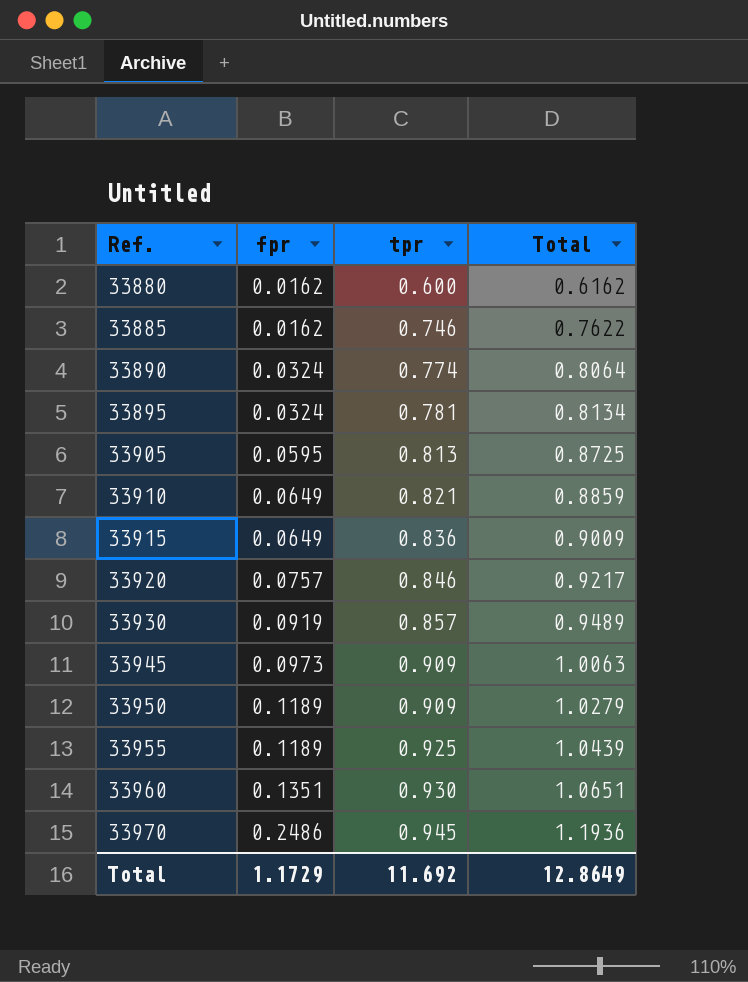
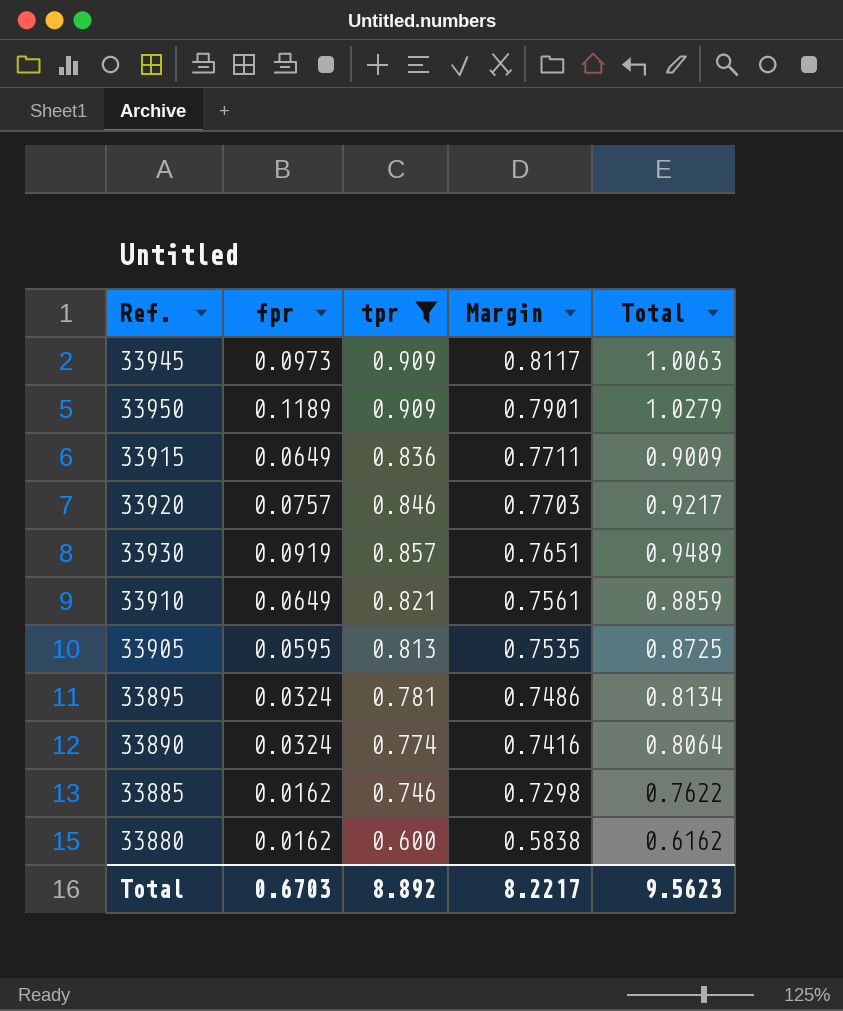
filter: none -> tpr <= 0.909
row order: Ref. ascending -> Margin descending
column Margin | formula: none -> [tpr] - [fpr]
Total | fpr: 1.1729 -> 0.6703
Total | tpr: 11.692 -> 8.892
Total | Total: 12.8649 -> 9.5623

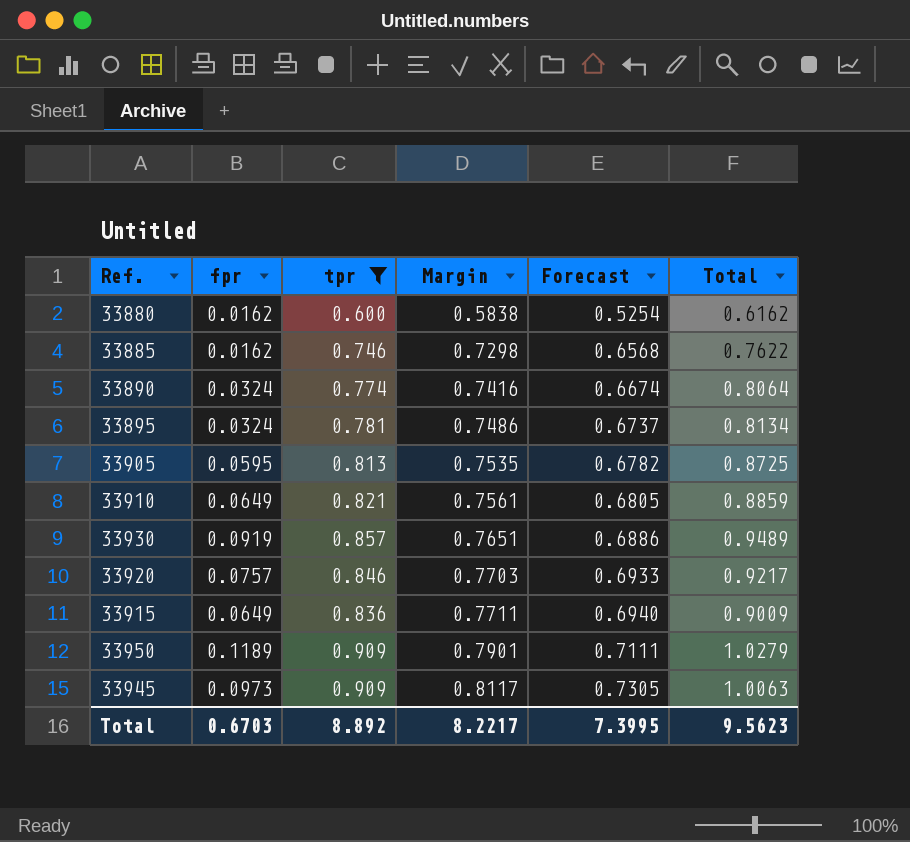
row order: Margin descending -> Margin ascending
column Forecast | formula: none -> [Margin] * 0.9

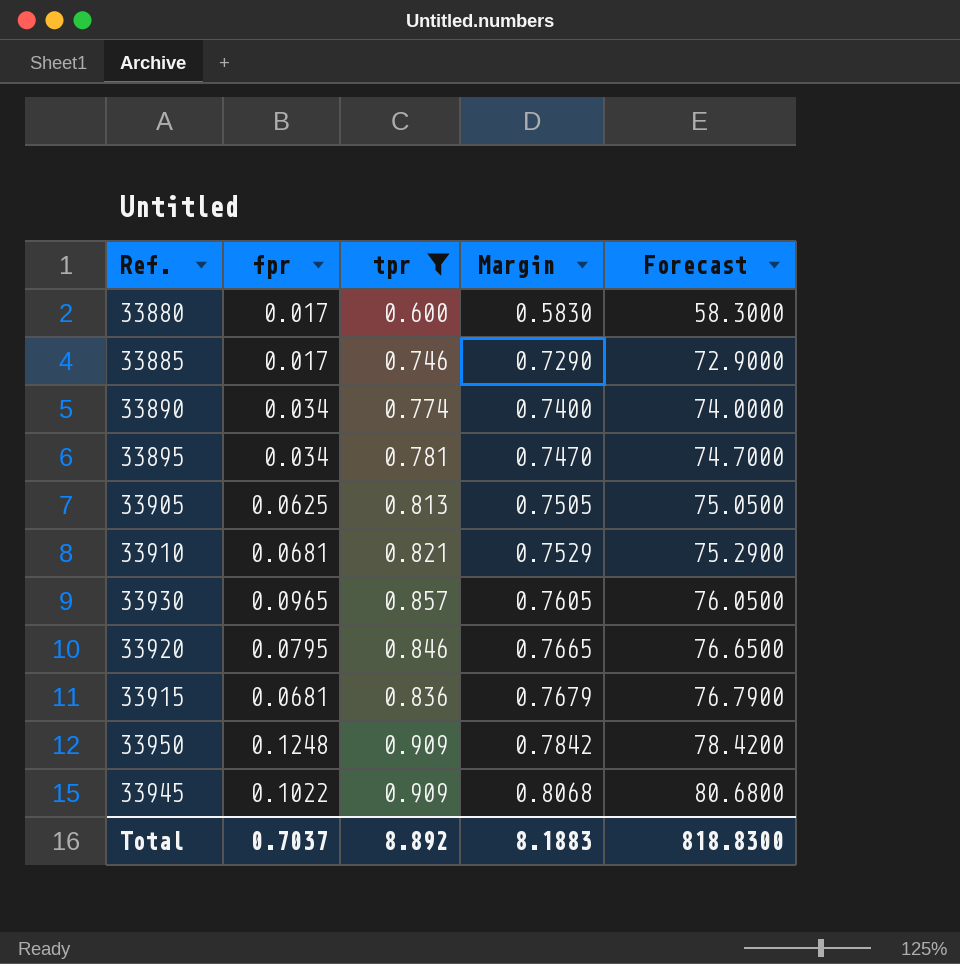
column Total | formula: [fpr] + [tpr] -> none
column Forecast | formula: [Margin] * 0.9 -> [Margin] * 100
33880 | fpr: 0.0162 -> 0.017
33880 | Margin: 0.5838 -> 0.5830
33885 | fpr: 0.0162 -> 0.017
33885 | Margin: 0.7298 -> 0.7290
33890 | fpr: 0.0324 -> 0.034
33890 | Margin: 0.7416 -> 0.7400
33895 | fpr: 0.0324 -> 0.034
33895 | Margin: 0.7486 -> 0.7470
33905 | fpr: 0.0595 -> 0.0625
33905 | Margin: 0.7535 -> 0.7505
33910 | fpr: 0.0649 -> 0.0681
33910 | Margin: 0.7561 -> 0.7529
33930 | fpr: 0.0919 -> 0.0965
33930 | Margin: 0.7651 -> 0.7605
33920 | fpr: 0.0757 -> 0.0795
33920 | Margin: 0.7703 -> 0.7665
33915 | fpr: 0.0649 -> 0.0681
33915 | Margin: 0.7711 -> 0.7679
33950 | fpr: 0.1189 -> 0.1248
33950 | Margin: 0.7901 -> 0.7842
33945 | fpr: 0.0973 -> 0.1022
33945 | Margin: 0.8117 -> 0.8068
Total | fpr: 0.6703 -> 0.7037
Total | Margin: 8.2217 -> 8.1883
Total | Forecast: 7.3995 -> 818.8300

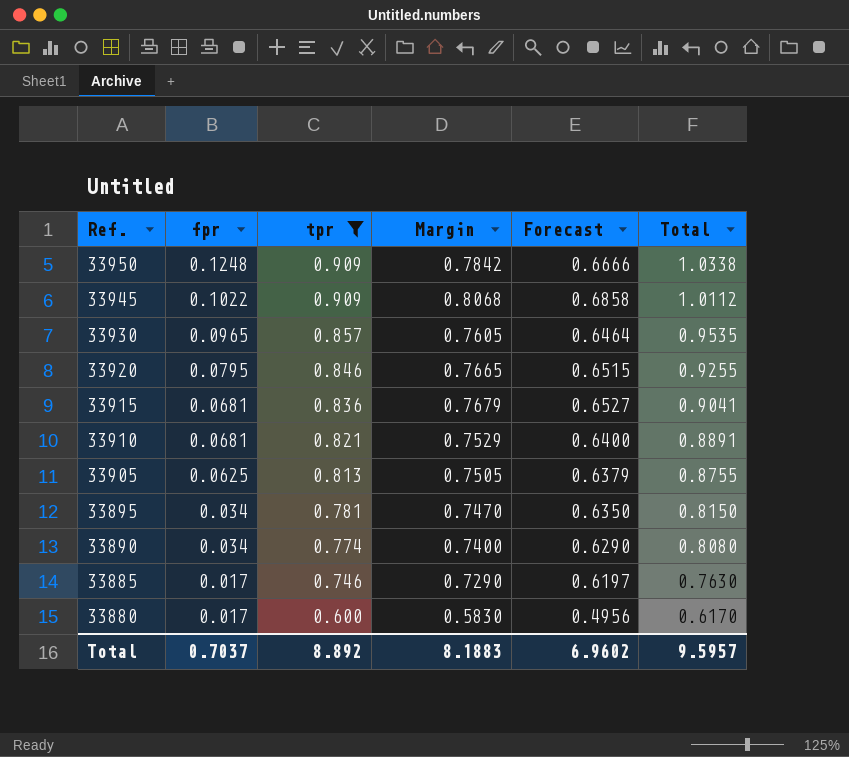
row order: Margin ascending -> Ref. descending
column Forecast | formula: [Margin] * 100 -> [Margin] * 0.85
column Total | formula: none -> [fpr] + [tpr]
Total | Forecast: 818.8300 -> 6.9602

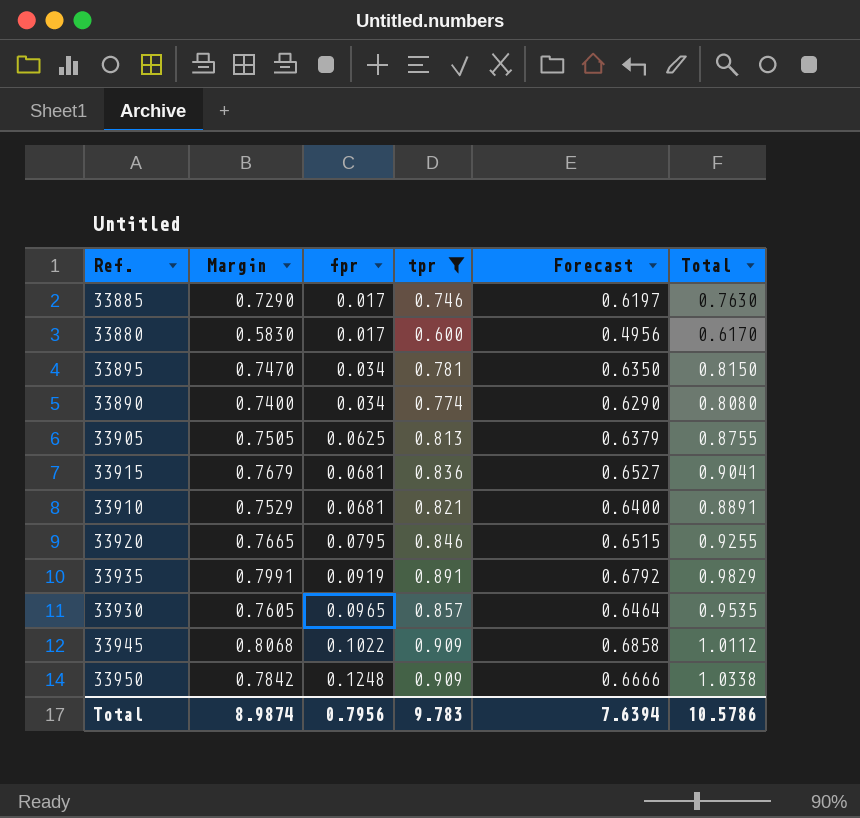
row order: Ref. descending -> fpr ascending
column Margin | position: 4 -> 2
row 33935: none -> 0.7991 | 0.0919 | 0.891 | 0.6792 | 0.9829
Total | Margin: 8.1883 -> 8.9874
Total | fpr: 0.7037 -> 0.7956
Total | tpr: 8.892 -> 9.783
Total | Forecast: 6.9602 -> 7.6394
Total | Total: 9.5957 -> 10.5786

